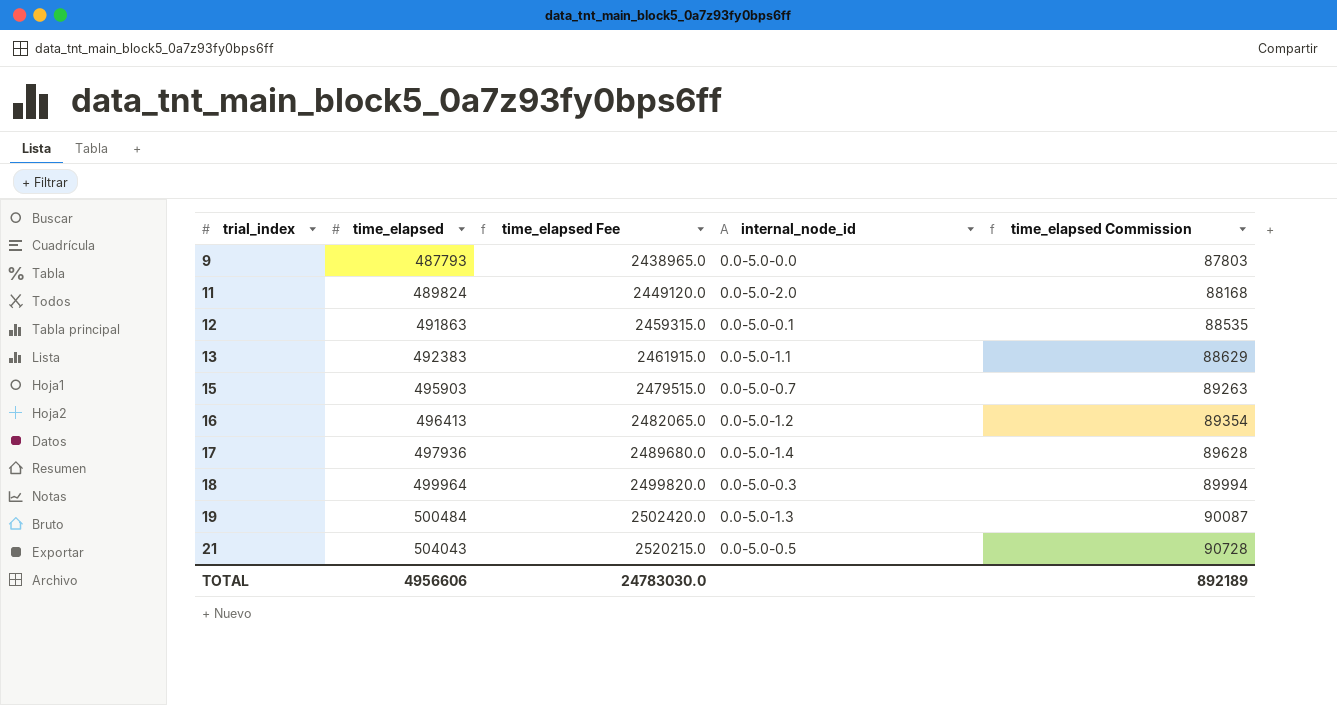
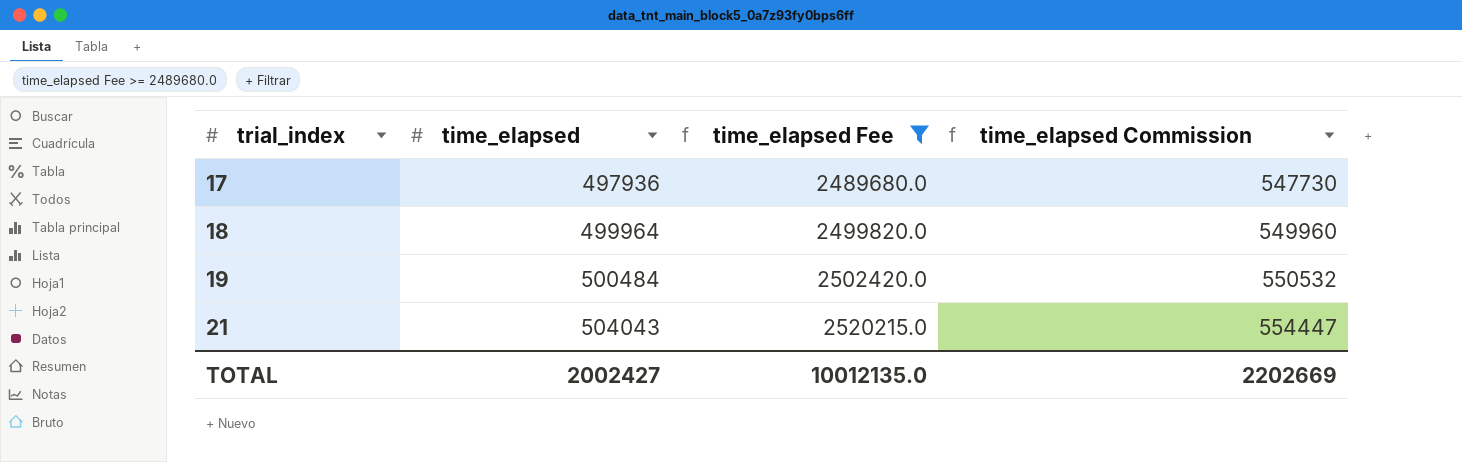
filter: none -> time_elapsed Fee >= 2489680.0
column internal_node_id | position: 4 -> none
column time_elapsed Commission | formula: [time_elapsed] * 0.18 -> [time_elapsed] * 1.1
TOTAL | time_elapsed: 4956606 -> 2002427
TOTAL | time_elapsed Fee: 24783030.0 -> 10012135.0
TOTAL | time_elapsed Commission: 892189 -> 2202669

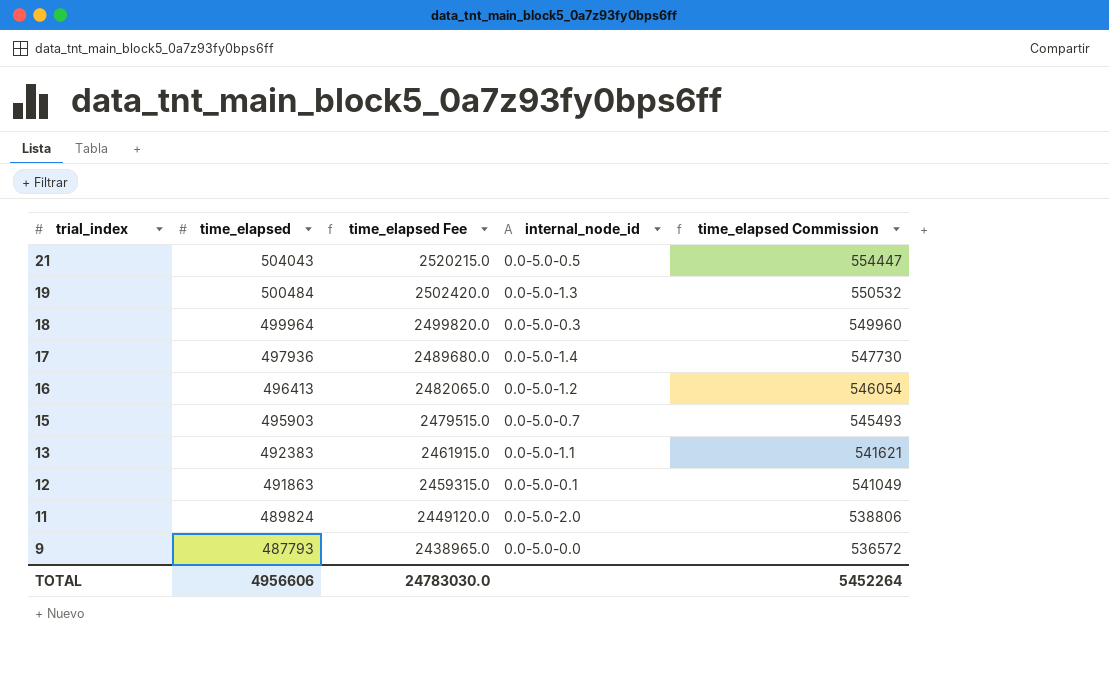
filter: time_elapsed Fee >= 2489680.0 -> none
row order: trial_index ascending -> trial_index descending
column internal_node_id | position: none -> 4
TOTAL | time_elapsed: 2002427 -> 4956606
TOTAL | time_elapsed Fee: 10012135.0 -> 24783030.0
TOTAL | time_elapsed Commission: 2202669 -> 5452264

